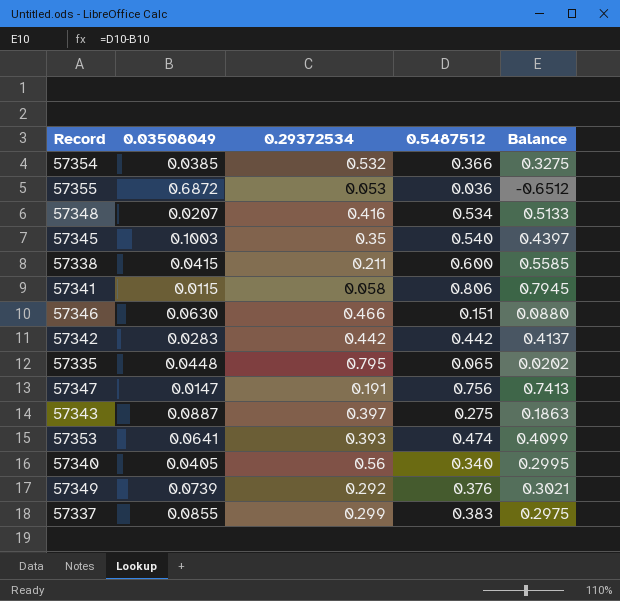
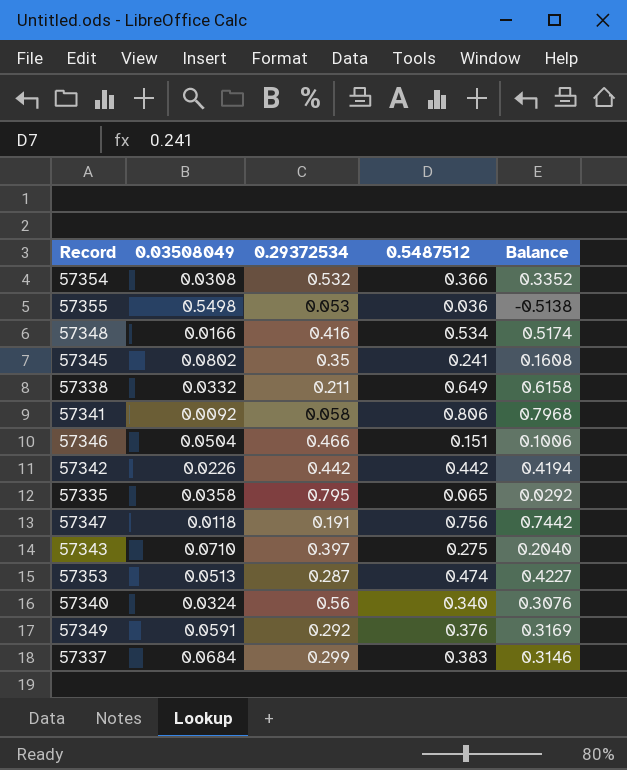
57354 | 0.03508049: 0.0385 -> 0.0308
57354 | Balance: 0.3275 -> 0.3352
57355 | 0.03508049: 0.6872 -> 0.5498
57355 | Balance: -0.6512 -> -0.5138
57348 | 0.03508049: 0.0207 -> 0.0166
57348 | Balance: 0.5133 -> 0.5174
57345 | 0.03508049: 0.1003 -> 0.0802
57345 | 0.5487512: 0.540 -> 0.241
57345 | Balance: 0.4397 -> 0.1608
57338 | 0.03508049: 0.0415 -> 0.0332
57338 | 0.5487512: 0.600 -> 0.649
57338 | Balance: 0.5585 -> 0.6158
57341 | 0.03508049: 0.0115 -> 0.0092
57341 | Balance: 0.7945 -> 0.7968
57346 | 0.03508049: 0.0630 -> 0.0504
57346 | Balance: 0.0880 -> 0.1006
57342 | 0.03508049: 0.0283 -> 0.0226
57342 | Balance: 0.4137 -> 0.4194
57335 | 0.03508049: 0.0448 -> 0.0358
57335 | Balance: 0.0202 -> 0.0292
57347 | 0.03508049: 0.0147 -> 0.0118
57347 | Balance: 0.7413 -> 0.7442
57343 | 0.03508049: 0.0887 -> 0.0710
57343 | Balance: 0.1863 -> 0.2040
57353 | 0.03508049: 0.0641 -> 0.0513
57353 | 0.29372534: 0.393 -> 0.287
57353 | Balance: 0.4099 -> 0.4227
57340 | 0.03508049: 0.0405 -> 0.0324
57340 | Balance: 0.2995 -> 0.3076
57349 | 0.03508049: 0.0739 -> 0.0591
57349 | Balance: 0.3021 -> 0.3169
57337 | 0.03508049: 0.0855 -> 0.0684
57337 | Balance: 0.2975 -> 0.3146

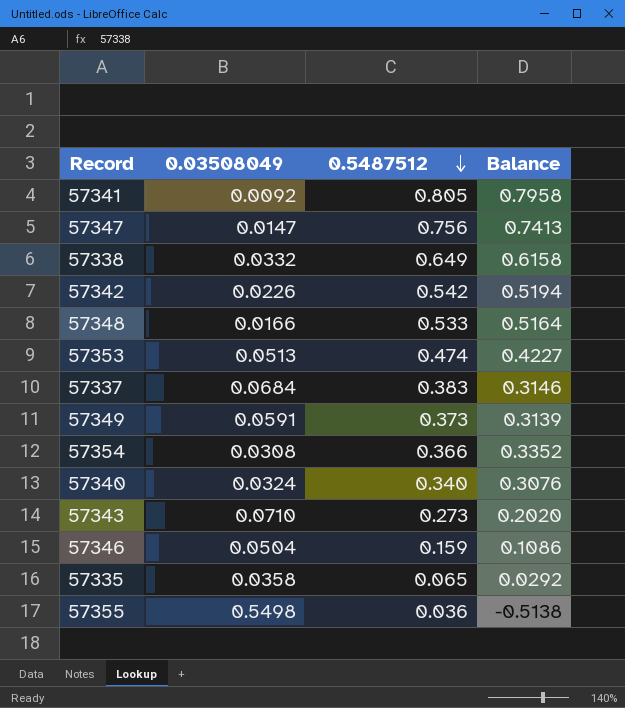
row order: none -> 0.5487512 descending
column 0.29372534 | position: 3 -> none
row 57345: 0.0802 | 0.35 | 0.241 | 0.1608 -> none
57341 | 0.5487512: 0.806 -> 0.805
57341 | Balance: 0.7968 -> 0.7958
57347 | 0.03508049: 0.0118 -> 0.0147
57347 | Balance: 0.7442 -> 0.7413
57342 | 0.5487512: 0.442 -> 0.542
57342 | Balance: 0.4194 -> 0.5194
57348 | 0.5487512: 0.534 -> 0.533
57348 | Balance: 0.5174 -> 0.5164
57349 | 0.5487512: 0.376 -> 0.373
57349 | Balance: 0.3169 -> 0.3139
57343 | 0.5487512: 0.275 -> 0.273
57343 | Balance: 0.2040 -> 0.2020
57346 | 0.5487512: 0.151 -> 0.159
57346 | Balance: 0.1006 -> 0.1086

